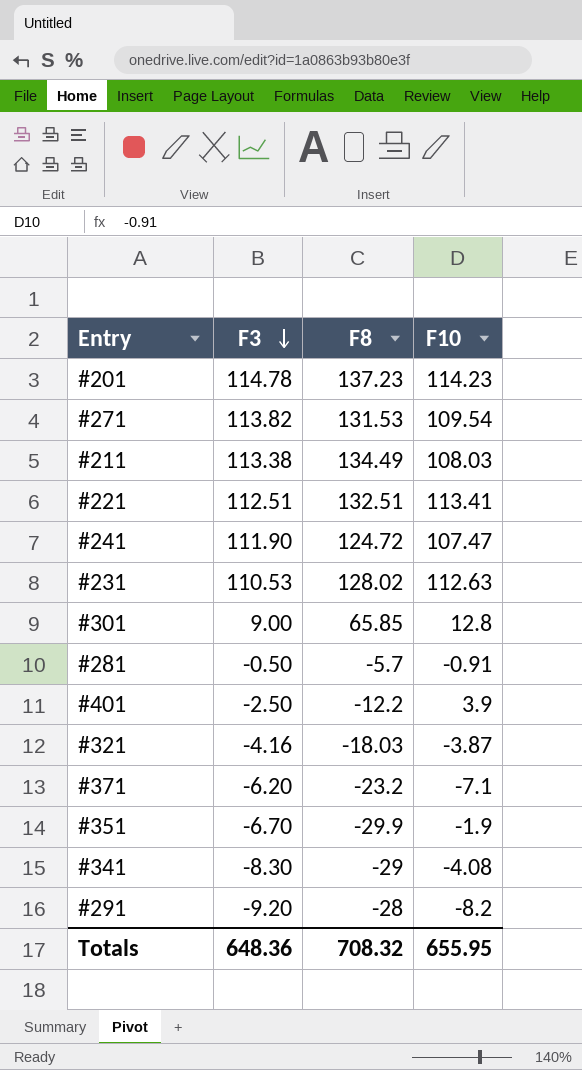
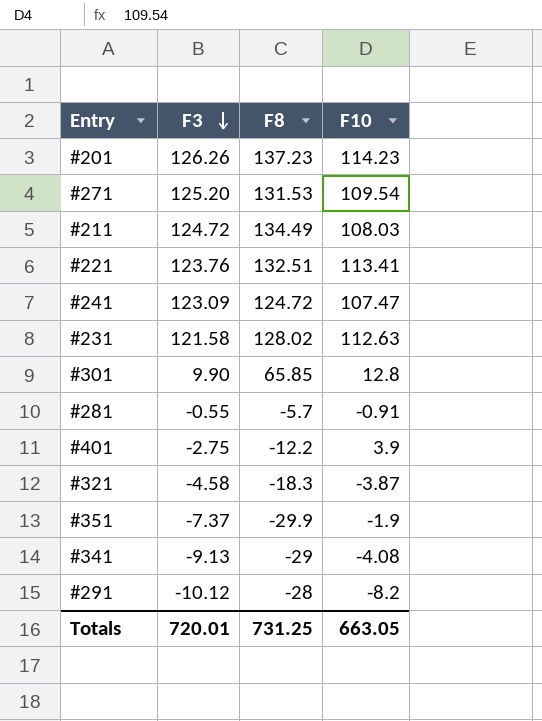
row #371: -6.20 | -23.2 | -7.1 -> none
#201 | F3: 114.78 -> 126.26
#271 | F3: 113.82 -> 125.20
#211 | F3: 113.38 -> 124.72
#221 | F3: 112.51 -> 123.76
#241 | F3: 111.90 -> 123.09
#231 | F3: 110.53 -> 121.58
#301 | F3: 9.00 -> 9.90
#281 | F3: -0.50 -> -0.55
#401 | F3: -2.50 -> -2.75
#321 | F3: -4.16 -> -4.58
#321 | F8: -18.03 -> -18.3
#351 | F3: -6.70 -> -7.37
#341 | F3: -8.30 -> -9.13
#291 | F3: -9.20 -> -10.12
Totals | F3: 648.36 -> 720.01
Totals | F8: 708.32 -> 731.25
Totals | F10: 655.95 -> 663.05

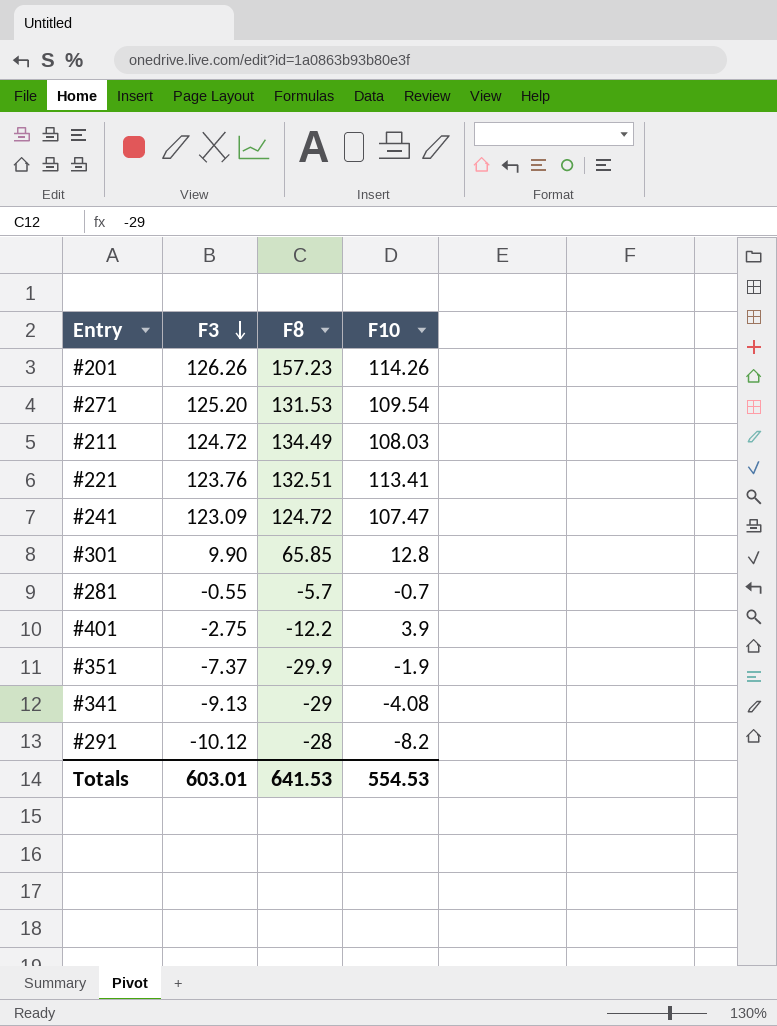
row #231: 121.58 | 128.02 | 112.63 -> none
row #321: -4.58 | -18.3 | -3.87 -> none
#201 | F8: 137.23 -> 157.23
#201 | F10: 114.23 -> 114.26
#281 | F10: -0.91 -> -0.7
Totals | F3: 720.01 -> 603.01
Totals | F8: 731.25 -> 641.53
Totals | F10: 663.05 -> 554.53

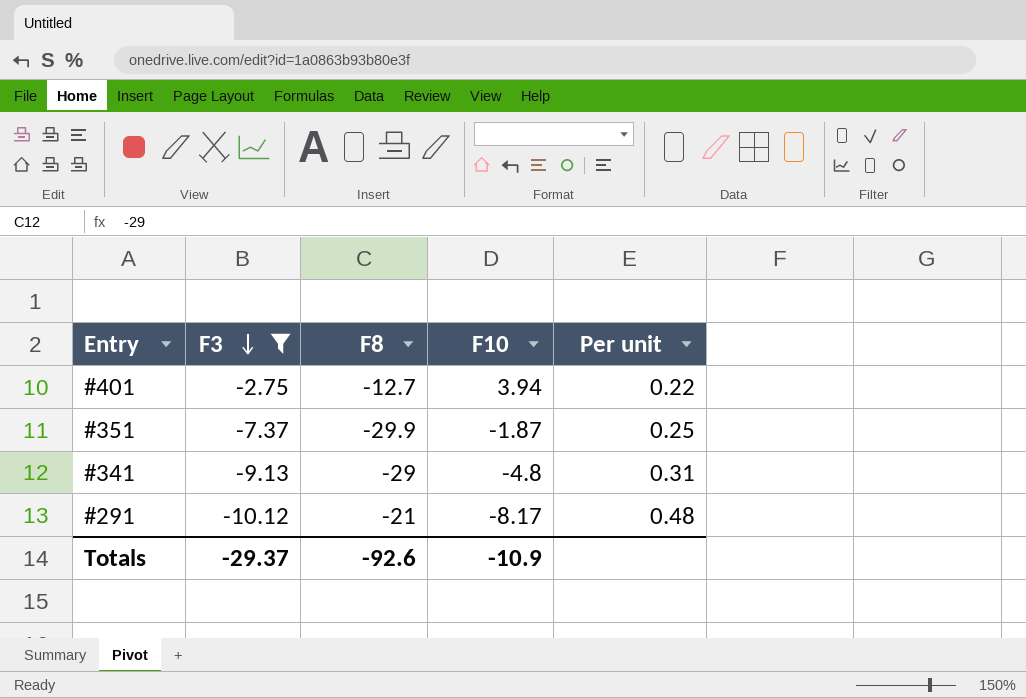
filter: none -> F3 <= -2.75
column Per unit | formula: none -> [F3] / [F8]
#401 | F8: -12.2 -> -12.7
#401 | F10: 3.9 -> 3.94
#351 | F10: -1.9 -> -1.87
#341 | F10: -4.08 -> -4.8
#291 | F8: -28 -> -21
#291 | F10: -8.2 -> -8.17
Totals | F3: 603.01 -> -29.37
Totals | F8: 641.53 -> -92.6
Totals | F10: 554.53 -> -10.9

